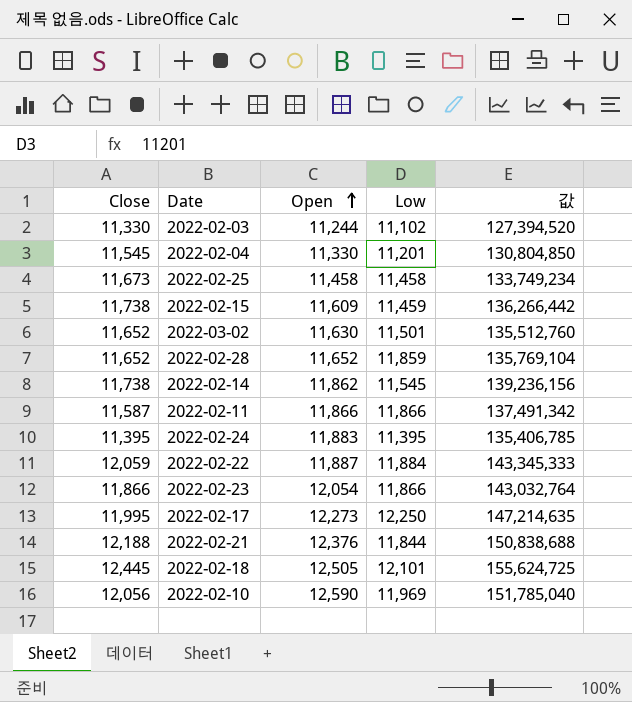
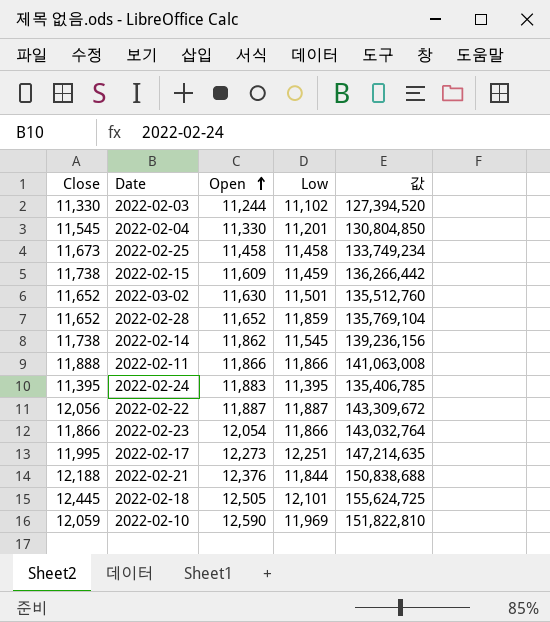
2022-02-11 | Close: 11,587 -> 11,888
2022-02-11 | 값: 137,491,342 -> 141,063,008
2022-02-22 | Close: 12,059 -> 12,056
2022-02-22 | Low: 11,884 -> 11,887
2022-02-22 | 값: 143,345,333 -> 143,309,672
2022-02-17 | Low: 12,250 -> 12,251
2022-02-10 | Close: 12,056 -> 12,059
2022-02-10 | 값: 151,785,040 -> 151,822,810

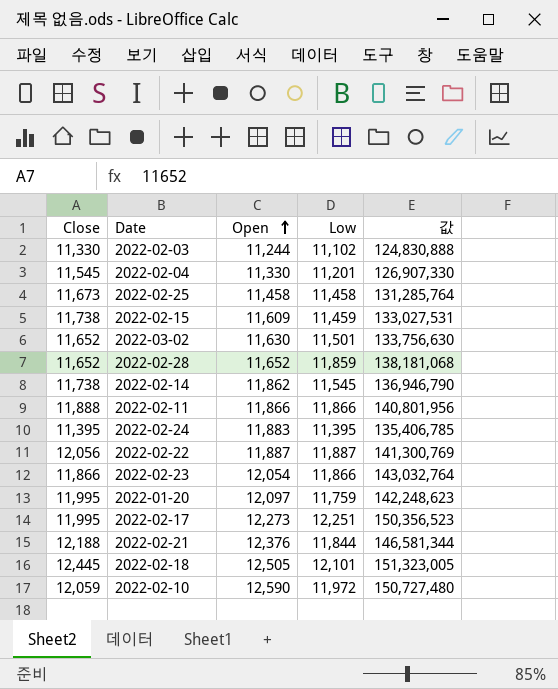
column 값 | formula: [Close] * [Open] -> [Open] * [Low]
row 2022-01-20: none -> 11,995 | 12,097 | 11,759 | 142,248,623
2022-02-10 | Low: 11,969 -> 11,972

